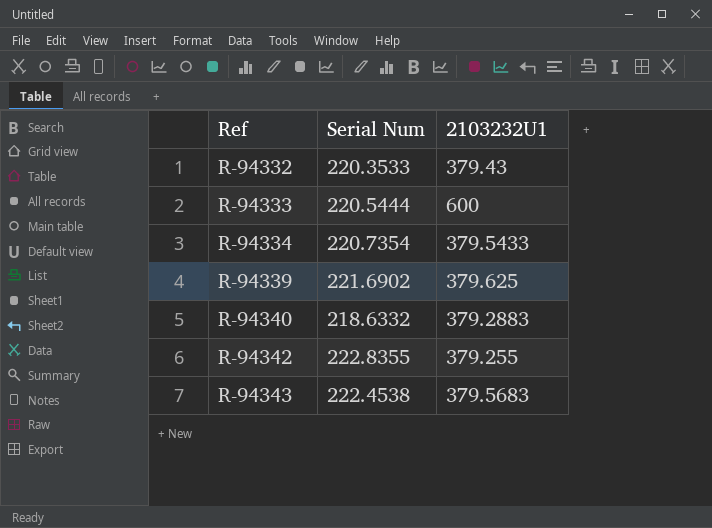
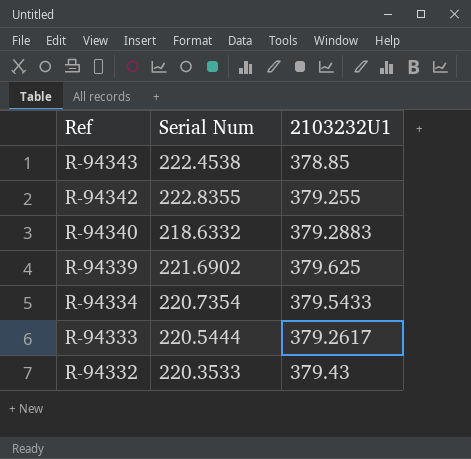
row order: Ref ascending -> Ref descending
R-94343 | 2103232U1: 379.5683 -> 378.85
R-94333 | 2103232U1: 600 -> 379.2617

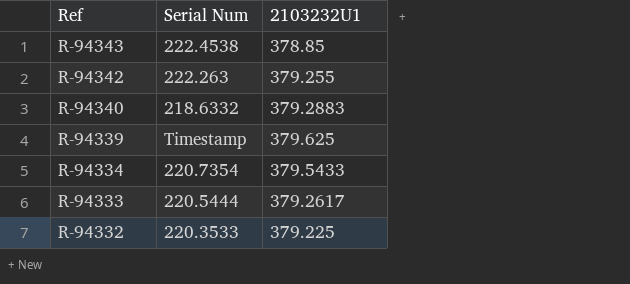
R-94342 | Serial Num: 222.8355 -> 222.263
R-94339 | Serial Num: 221.6902 -> Timestamp
R-94332 | 2103232U1: 379.43 -> 379.225

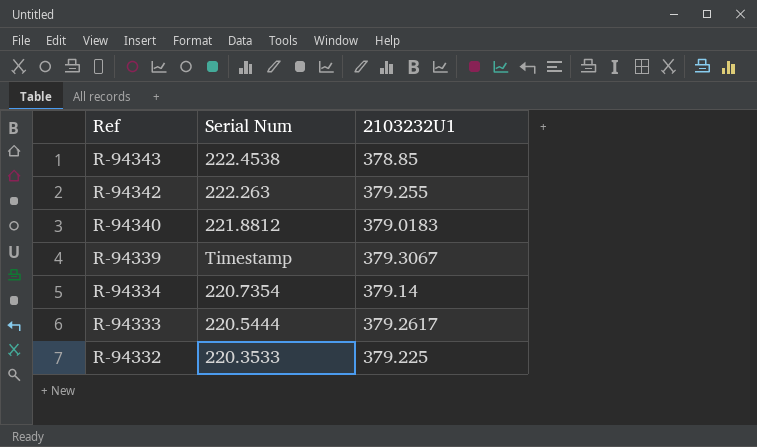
R-94340 | Serial Num: 218.6332 -> 221.8812
R-94340 | 2103232U1: 379.2883 -> 379.0183
R-94339 | 2103232U1: 379.625 -> 379.3067
R-94334 | 2103232U1: 379.5433 -> 379.14

